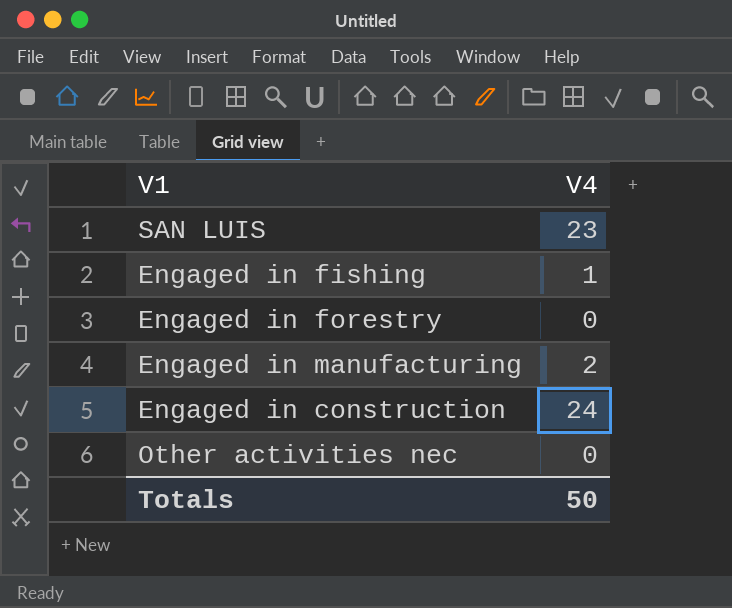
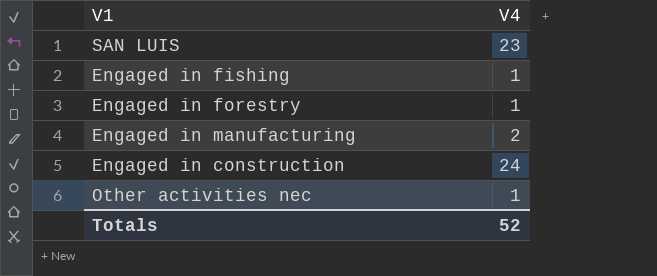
Engaged in forestry | V4: 0 -> 1
Other activities nec | V4: 0 -> 1
Totals | V4: 50 -> 52

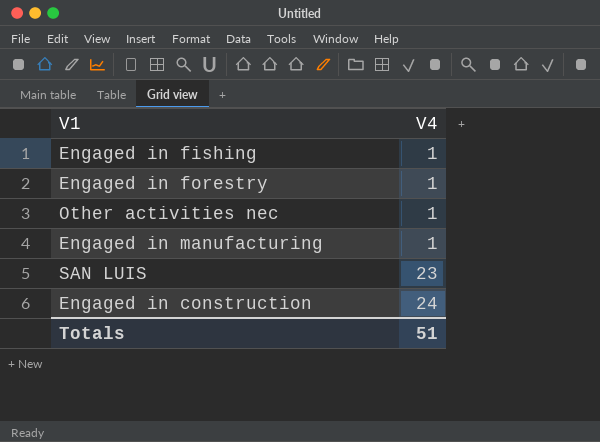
row order: none -> V4 ascending
Engaged in manufacturing | V4: 2 -> 1
Totals | V4: 52 -> 51

